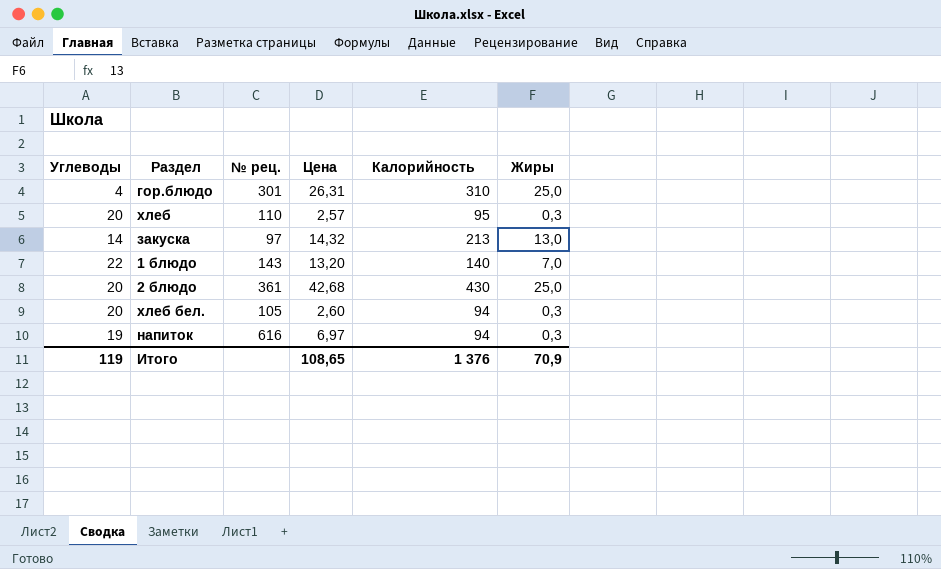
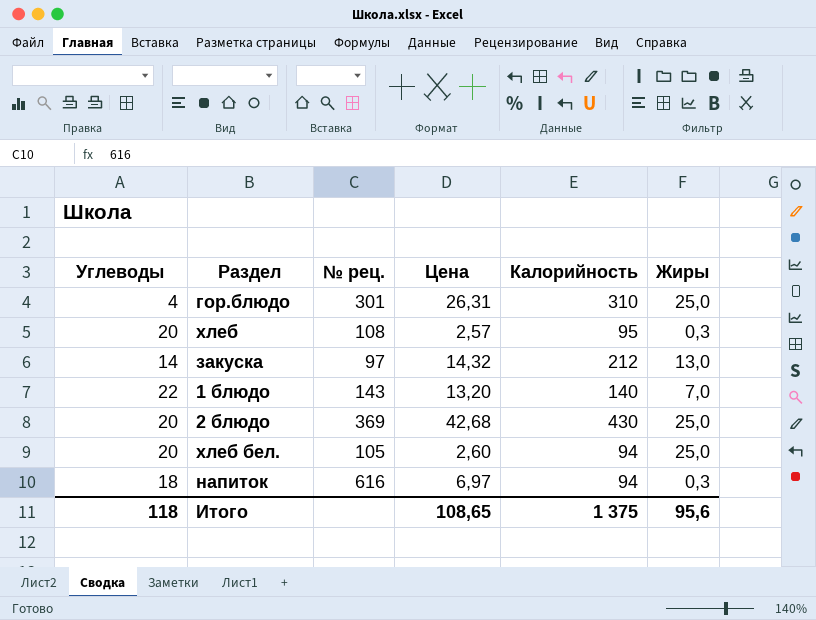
хлеб | № рец.: 110 -> 108
закуска | Калорийность: 213 -> 212
2 блюдо | № рец.: 361 -> 369
хлеб бел. | Жиры: 0,3 -> 25,0
напиток | Углеводы: 19 -> 18
Итого | Углеводы: 119 -> 118
Итого | Калорийность: 1 376 -> 1 375
Итого | Жиры: 70,9 -> 95,6

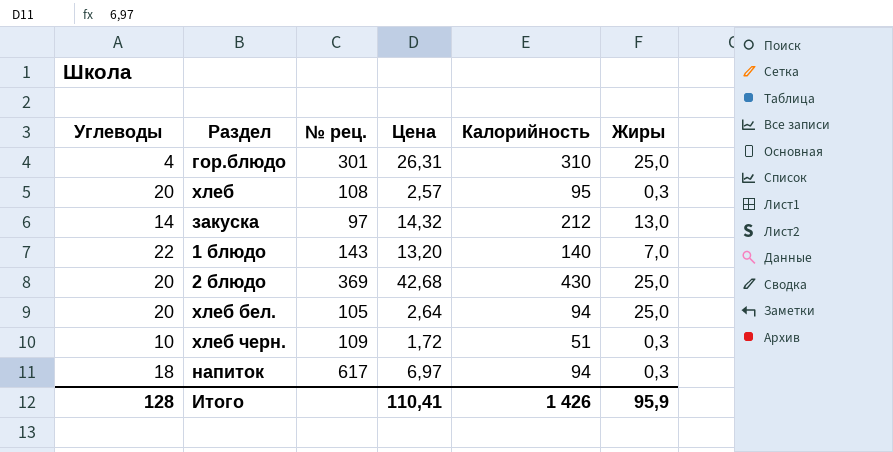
хлеб бел. | Цена: 2,60 -> 2,64
row хлеб черн.: none -> 10 | 109 | 1,72 | 51 | 0,3
напиток | № рец.: 616 -> 617
Итого | Углеводы: 118 -> 128
Итого | Цена: 108,65 -> 110,41
Итого | Калорийность: 1 375 -> 1 426
Итого | Жиры: 95,6 -> 95,9

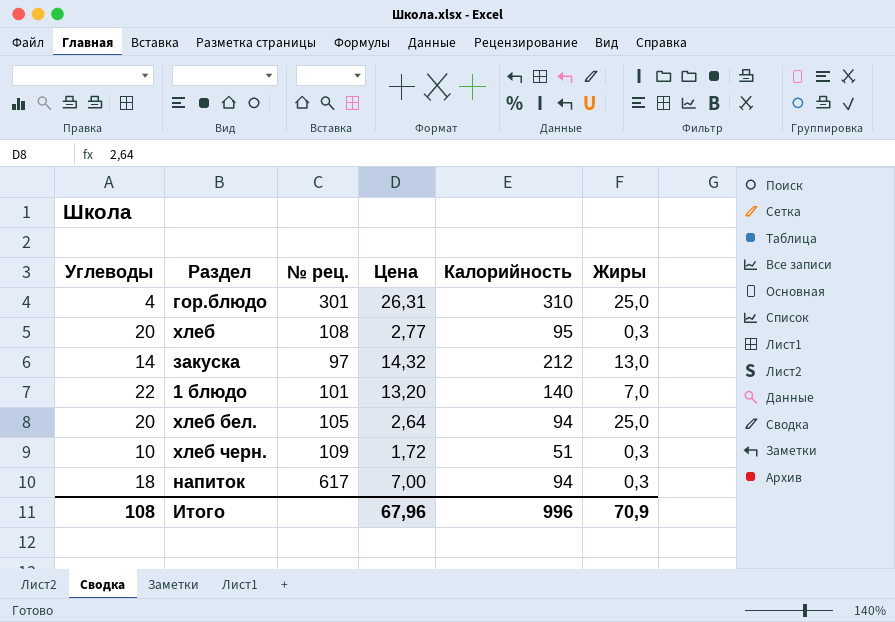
row 2 блюдо: 20 | 369 | 42,68 | 430 | 25,0 -> none
хлеб | Цена: 2,57 -> 2,77
1 блюдо | № рец.: 143 -> 101
напиток | Цена: 6,97 -> 7,00
Итого | Углеводы: 128 -> 108
Итого | Цена: 110,41 -> 67,96
Итого | Калорийность: 1 426 -> 996
Итого | Жиры: 95,9 -> 70,9

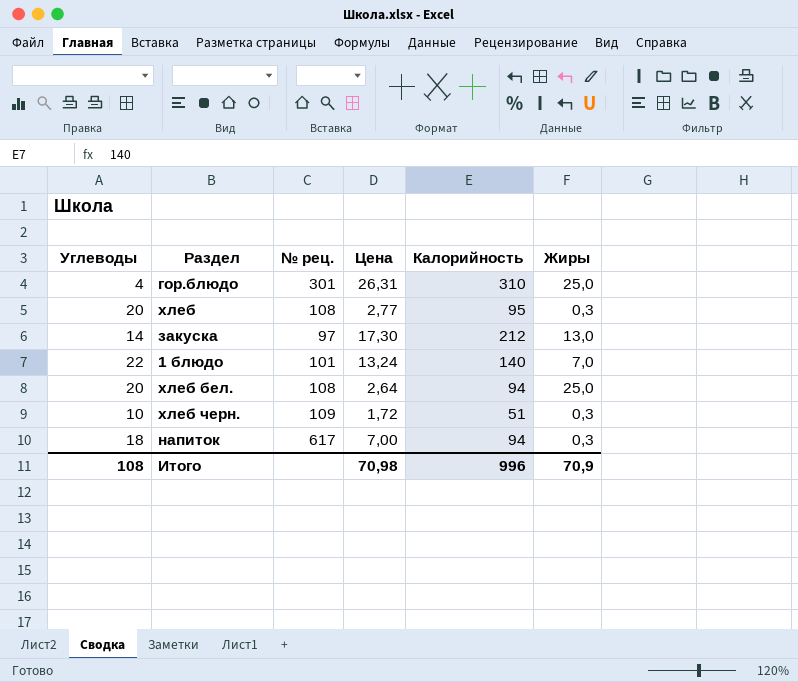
закуска | Цена: 14,32 -> 17,30
1 блюдо | Цена: 13,20 -> 13,24
хлеб бел. | № рец.: 105 -> 108
Итого | Цена: 67,96 -> 70,98

